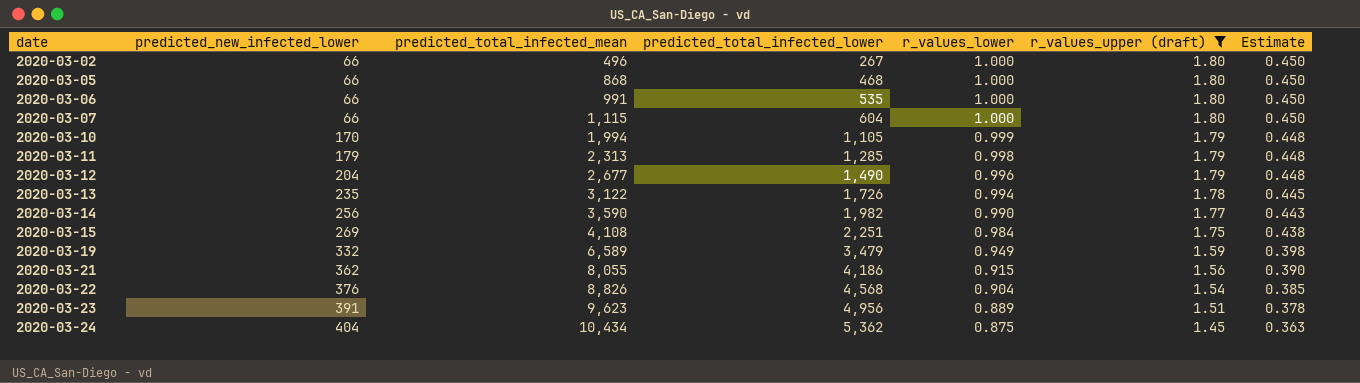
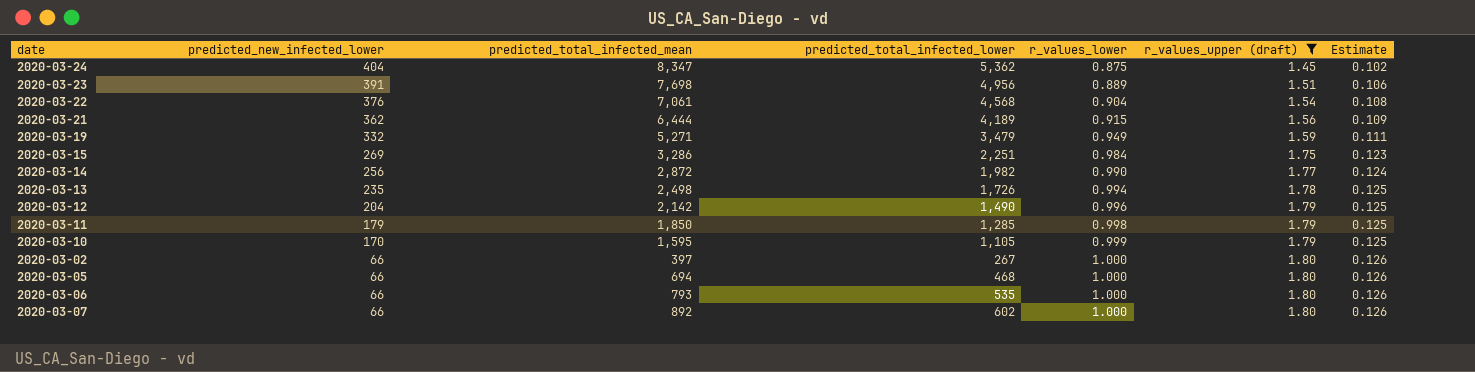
row order: date ascending -> predicted_new_infected_lower descending
column Estimate | formula: [r_values_upper (draft)] * 0.25 -> [r_values_upper (draft)] * 0.07
2020-03-24 | predicted_total_infected_mean: 10,434 -> 8,347
2020-03-23 | predicted_total_infected_mean: 9,623 -> 7,698
2020-03-22 | predicted_total_infected_mean: 8,826 -> 7,061
2020-03-21 | predicted_total_infected_mean: 8,055 -> 6,444
2020-03-21 | predicted_total_infected_lower: 4,186 -> 4,189
2020-03-19 | predicted_total_infected_mean: 6,589 -> 5,271
2020-03-15 | predicted_total_infected_mean: 4,108 -> 3,286
2020-03-14 | predicted_total_infected_mean: 3,590 -> 2,872
2020-03-13 | predicted_total_infected_mean: 3,122 -> 2,498
2020-03-12 | predicted_total_infected_mean: 2,677 -> 2,142
2020-03-11 | predicted_total_infected_mean: 2,313 -> 1,850
2020-03-10 | predicted_total_infected_mean: 1,994 -> 1,595
2020-03-02 | predicted_total_infected_mean: 496 -> 397
2020-03-05 | predicted_total_infected_mean: 868 -> 694
2020-03-06 | predicted_total_infected_mean: 991 -> 793
2020-03-07 | predicted_total_infected_mean: 1,115 -> 892
2020-03-07 | predicted_total_infected_lower: 604 -> 602

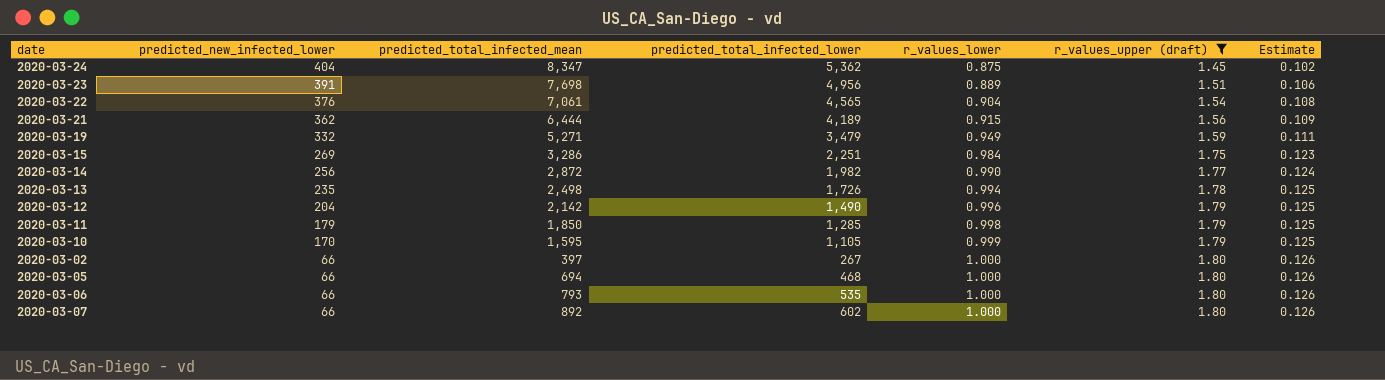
2020-03-22 | predicted_total_infected_lower: 4,568 -> 4,565

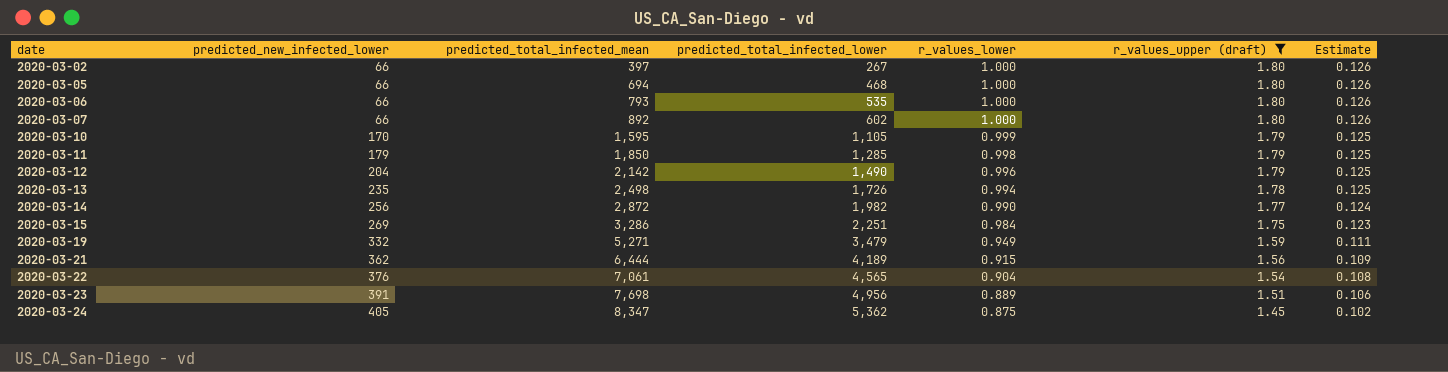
row order: predicted_new_infected_lower descending -> date ascending
2020-03-24 | predicted_new_infected_lower: 404 -> 405

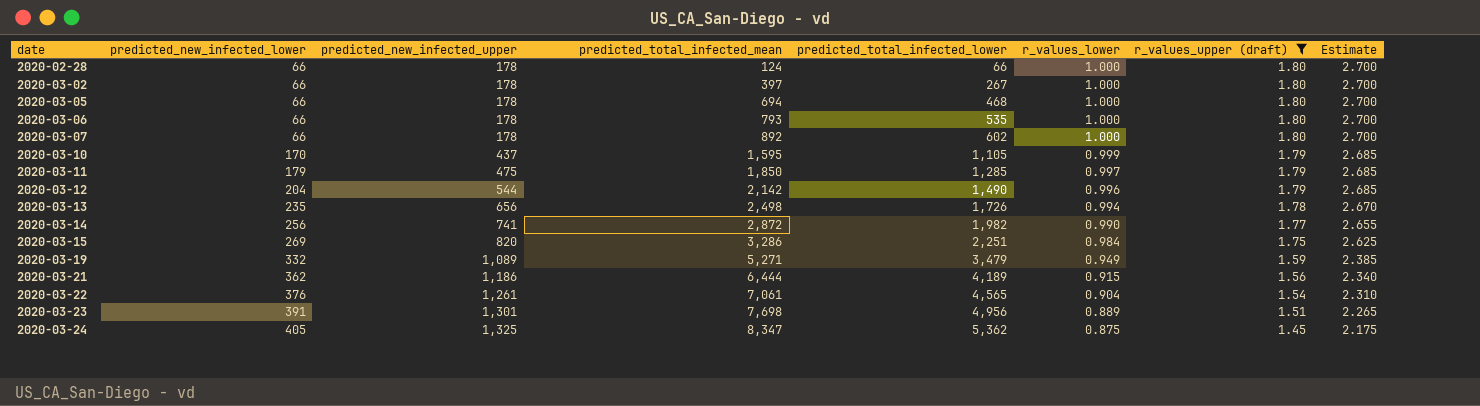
column predicted_new_infected_upper | position: none -> 3
column Estimate | formula: [r_values_upper (draft)] * 0.07 -> [r_values_upper (draft)] * 1.5
row 2020-02-28: none -> 66 | 178 | 124 | 66 | 1.000 | 1.80 | 2.700
2020-03-11 | r_values_lower: 0.998 -> 0.997

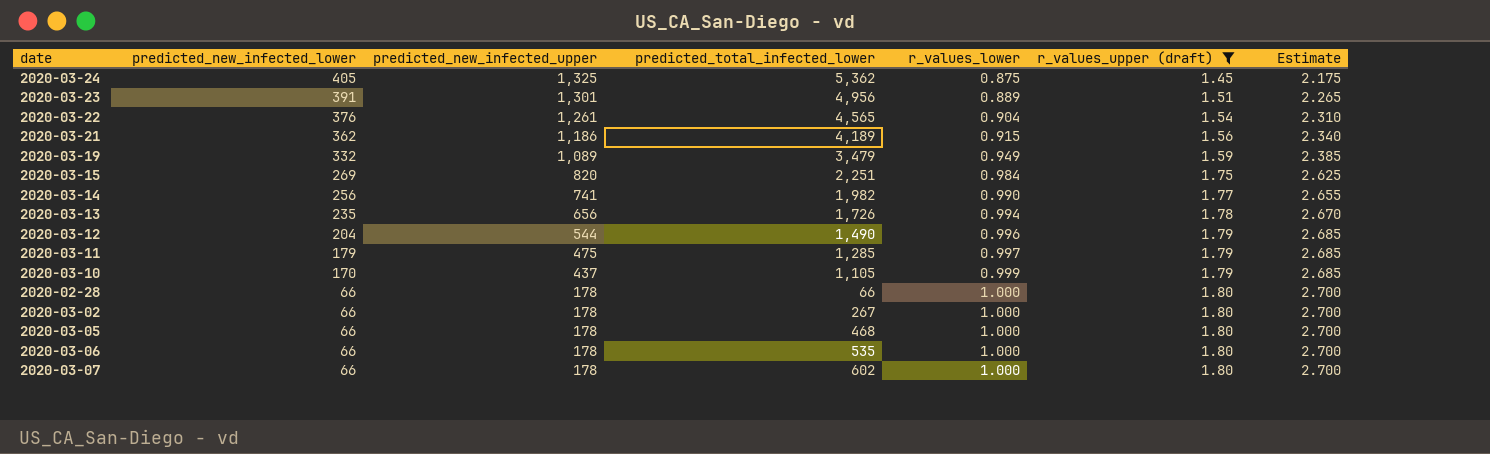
row order: date ascending -> predicted_new_infected_lower descending
column predicted_total_infected_mean | position: 4 -> none

